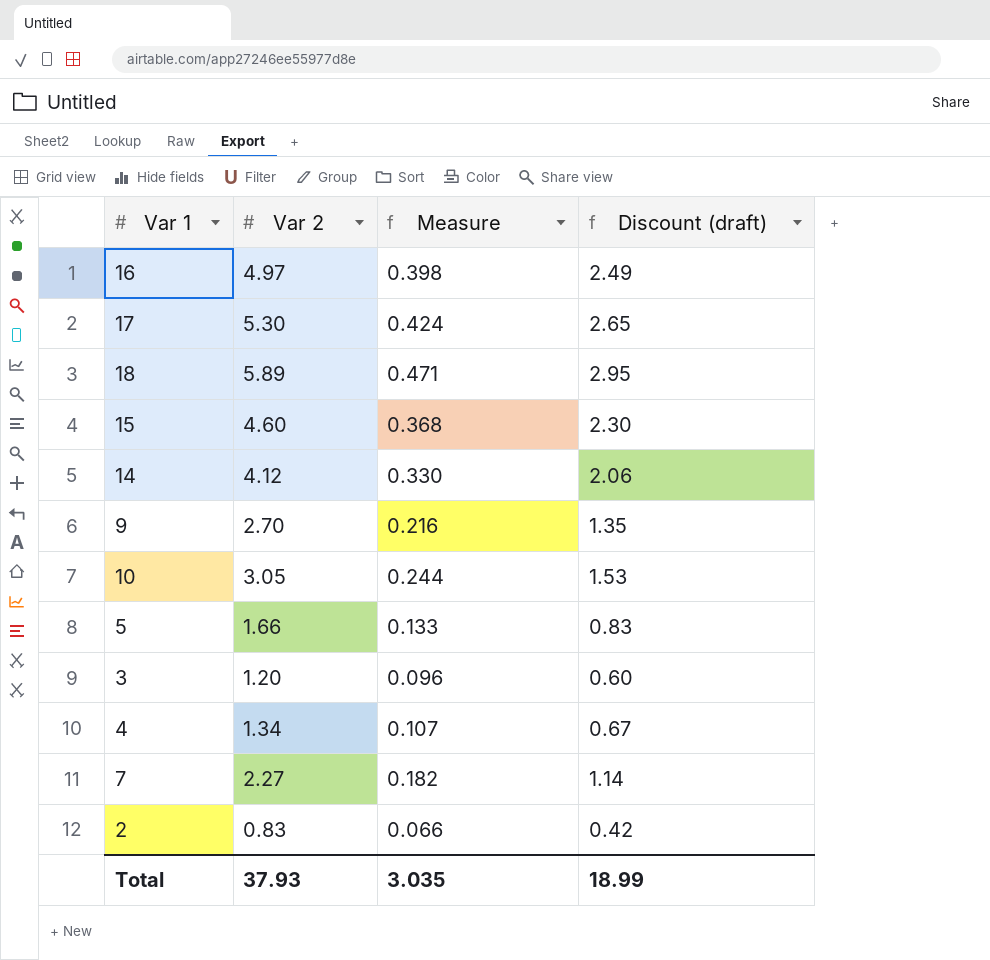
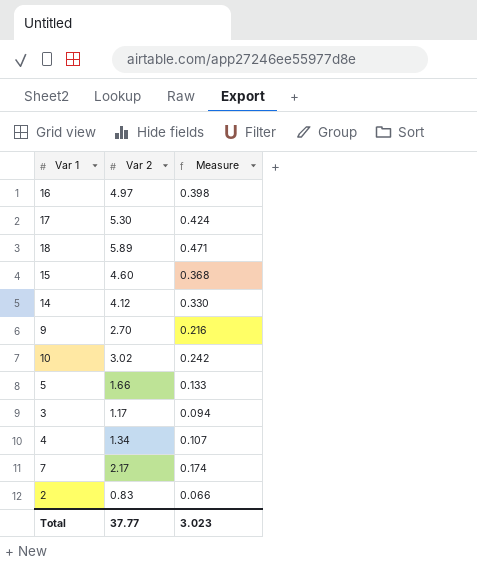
column Discount (draft) | formula: [Var 2] * 0.5 -> none
10 | Var 2: 3.05 -> 3.02
10 | Measure: 0.244 -> 0.242
3 | Var 2: 1.20 -> 1.17
3 | Measure: 0.096 -> 0.094
7 | Var 2: 2.27 -> 2.17
7 | Measure: 0.182 -> 0.174
Total | Var 2: 37.93 -> 37.77
Total | Measure: 3.035 -> 3.023

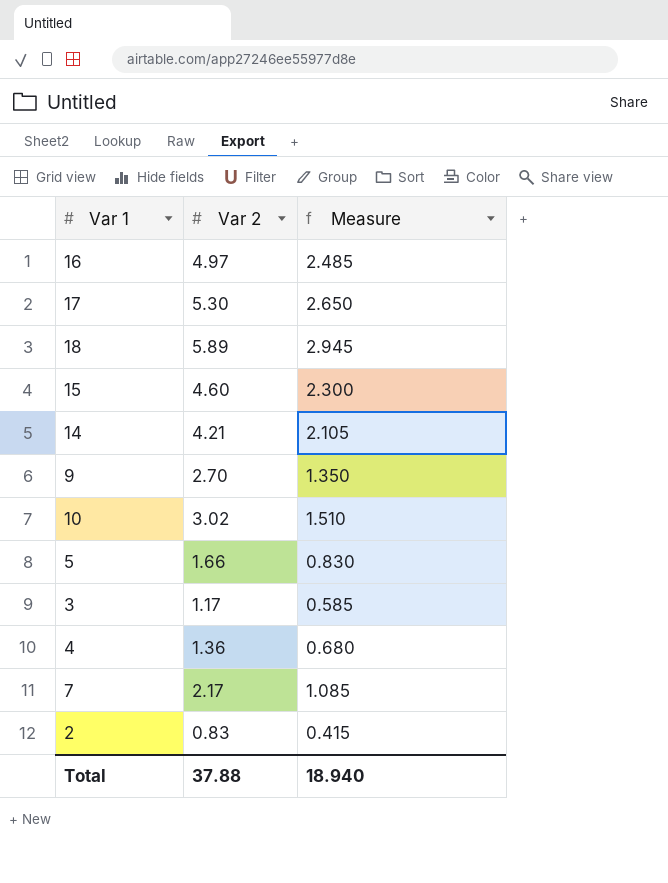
column Measure | formula: [Var 2] * 0.08 -> [Var 2] * 0.5
14 | Var 2: 4.12 -> 4.21
4 | Var 2: 1.34 -> 1.36
Total | Var 2: 37.77 -> 37.88
Total | Measure: 3.023 -> 18.940

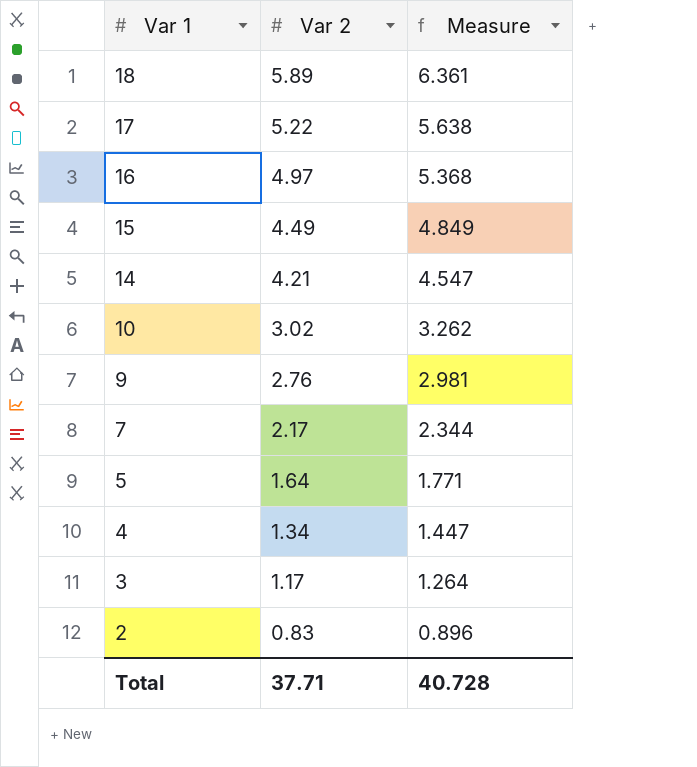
row order: none -> Var 1 descending
column Measure | formula: [Var 2] * 0.5 -> [Var 2] * 1.08
17 | Var 2: 5.30 -> 5.22
15 | Var 2: 4.60 -> 4.49
9 | Var 2: 2.70 -> 2.76
5 | Var 2: 1.66 -> 1.64
4 | Var 2: 1.36 -> 1.34
Total | Var 2: 37.88 -> 37.71
Total | Measure: 18.940 -> 40.728

